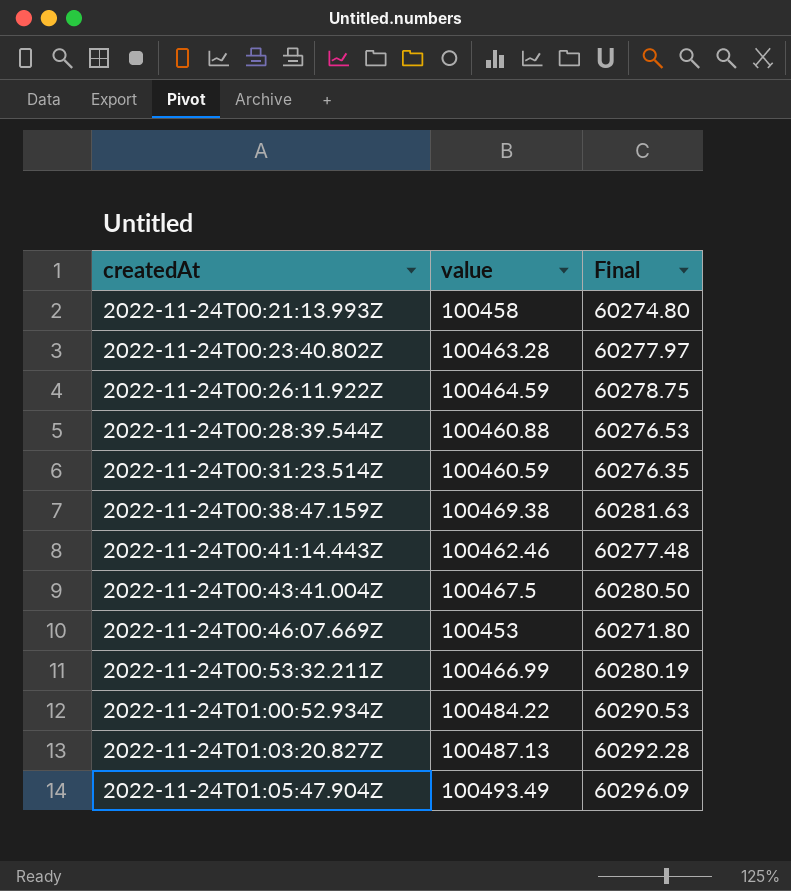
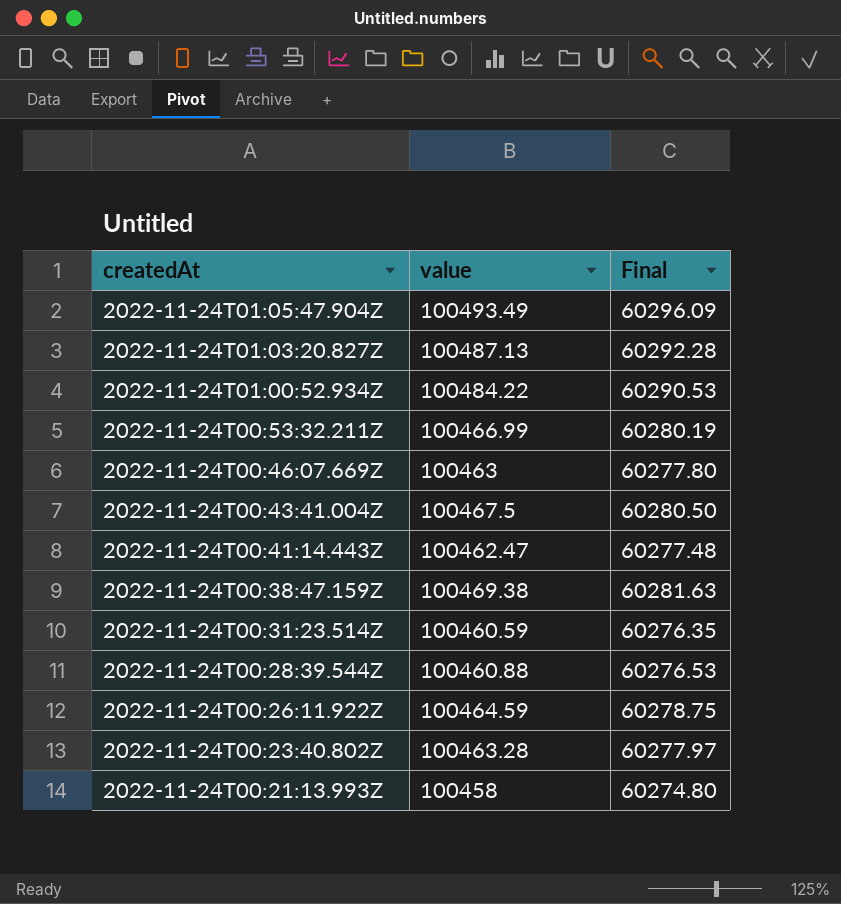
row order: createdAt ascending -> createdAt descending
2022-11-24T00:46:07.669Z | value: 100453 -> 100463
2022-11-24T00:46:07.669Z | Final: 60271.80 -> 60277.80
2022-11-24T00:41:14.443Z | value: 100462.46 -> 100462.47

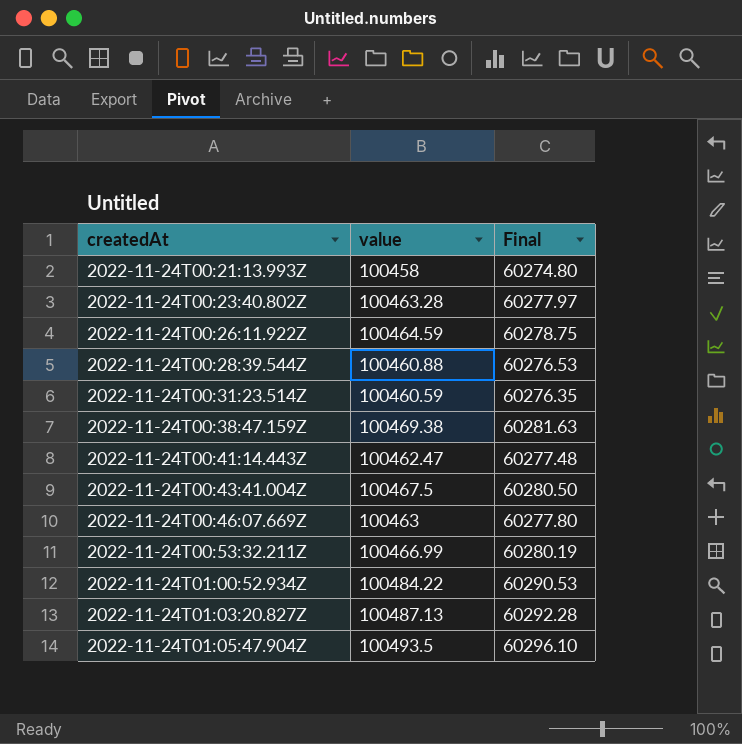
row order: createdAt descending -> createdAt ascending
2022-11-24T01:05:47.904Z | value: 100493.49 -> 100493.5
2022-11-24T01:05:47.904Z | Final: 60296.09 -> 60296.10

